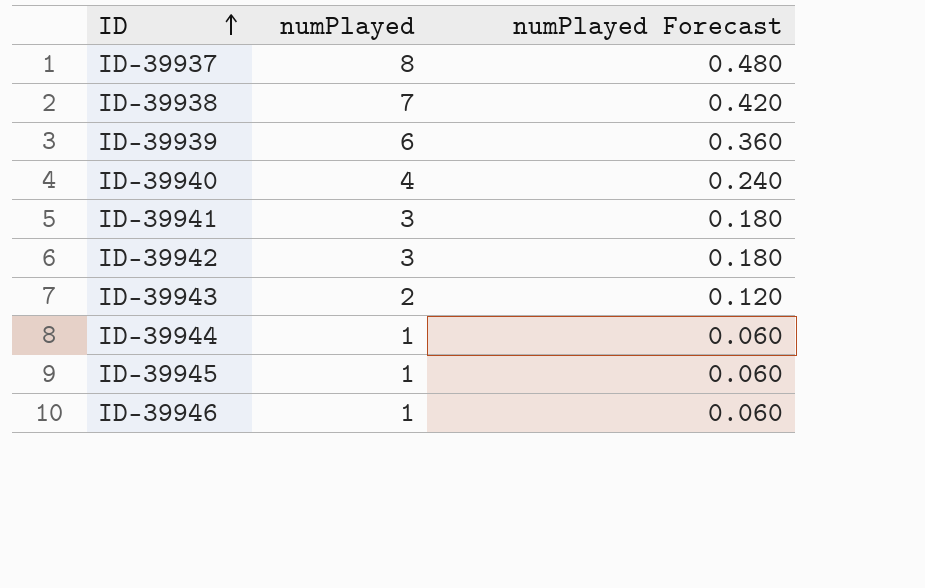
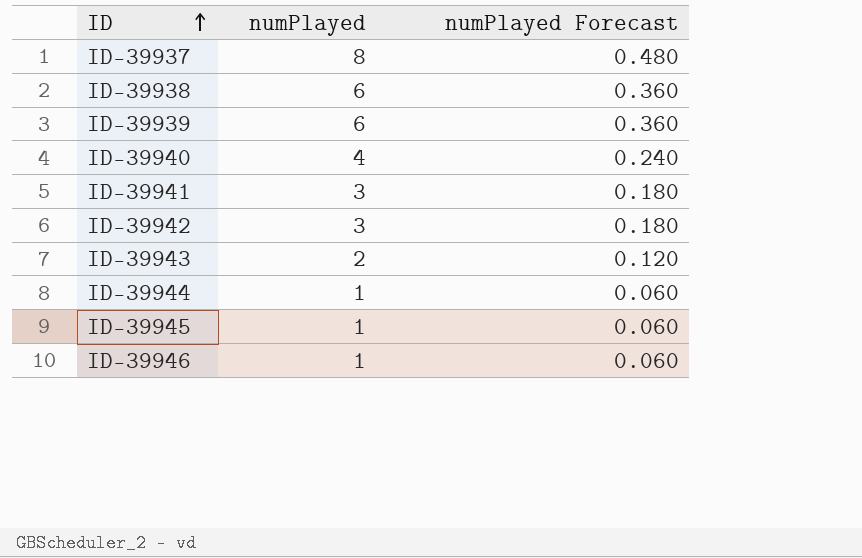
ID-39938 | numPlayed: 7 -> 6
ID-39938 | numPlayed Forecast: 0.420 -> 0.360

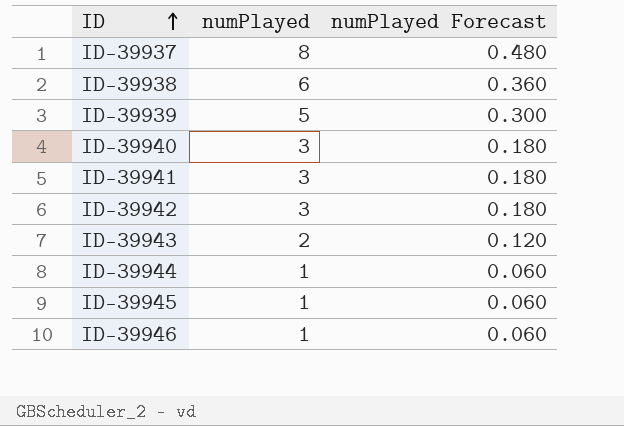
ID-39939 | numPlayed: 6 -> 5
ID-39939 | numPlayed Forecast: 0.360 -> 0.300
ID-39940 | numPlayed: 4 -> 3
ID-39940 | numPlayed Forecast: 0.240 -> 0.180

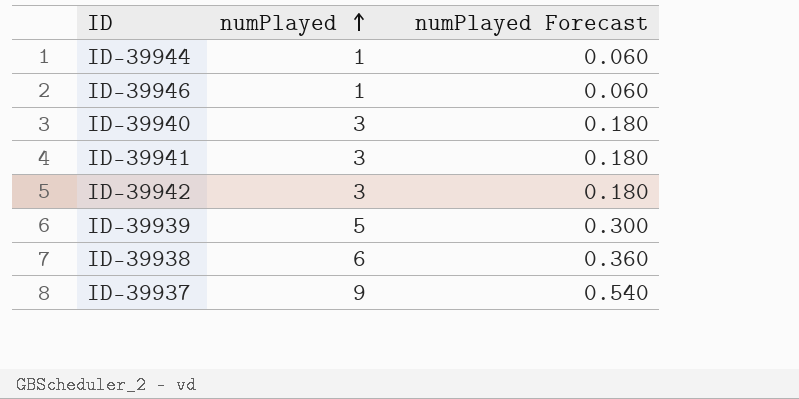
row order: ID ascending -> numPlayed ascending
row ID-39943: 2 | 0.120 -> none
row ID-39945: 1 | 0.060 -> none
ID-39937 | numPlayed: 8 -> 9
ID-39937 | numPlayed Forecast: 0.480 -> 0.540

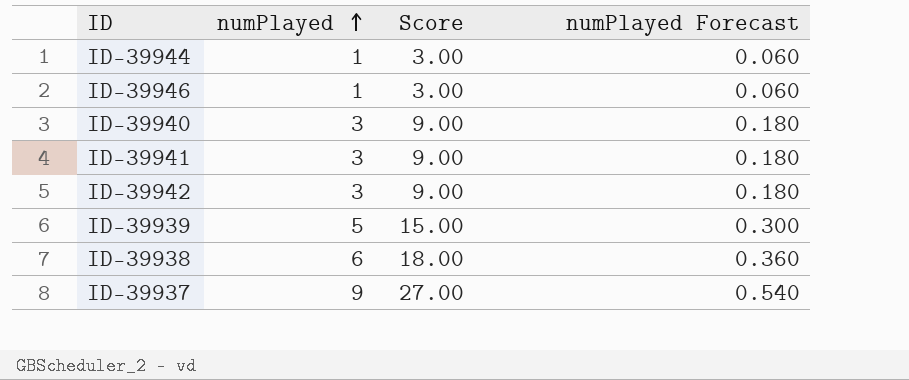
column Score | formula: none -> [numPlayed] * 3

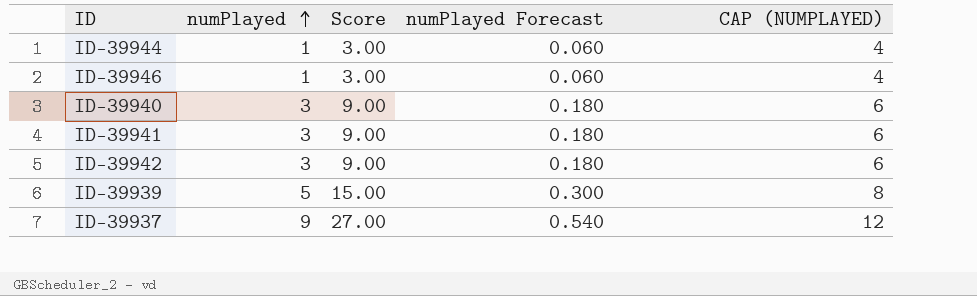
column CAP (NUMPLAYED) | formula: none -> [numPlayed] + 3
row ID-39938: 6 | 18.00 | 0.360 -> none

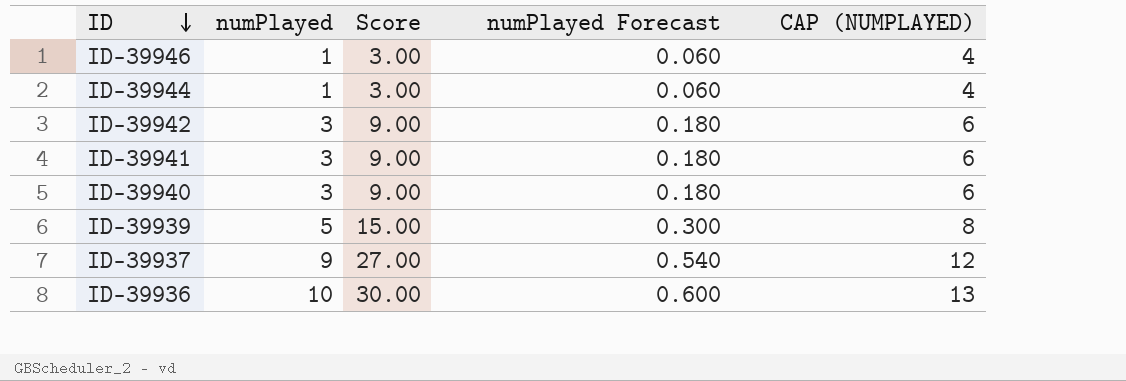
row order: numPlayed ascending -> ID descending
row ID-39936: none -> 10 | 30.00 | 0.600 | 13

